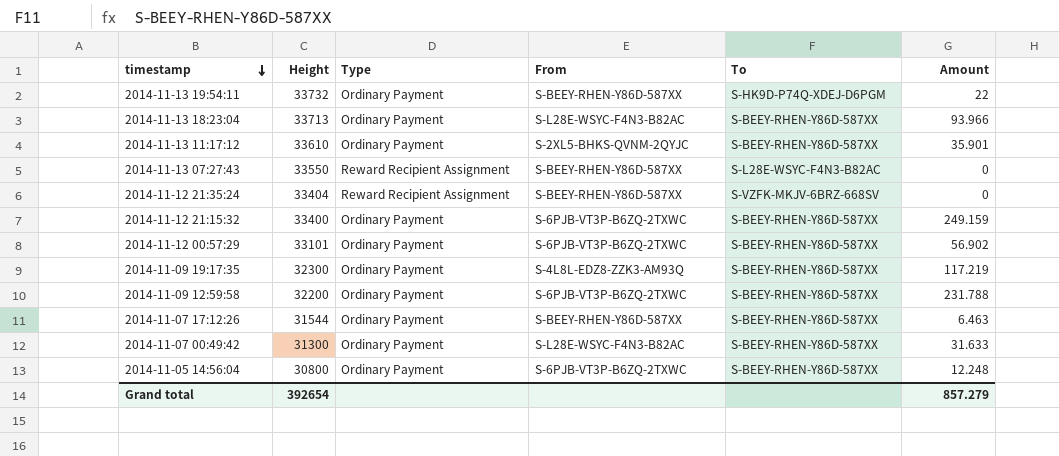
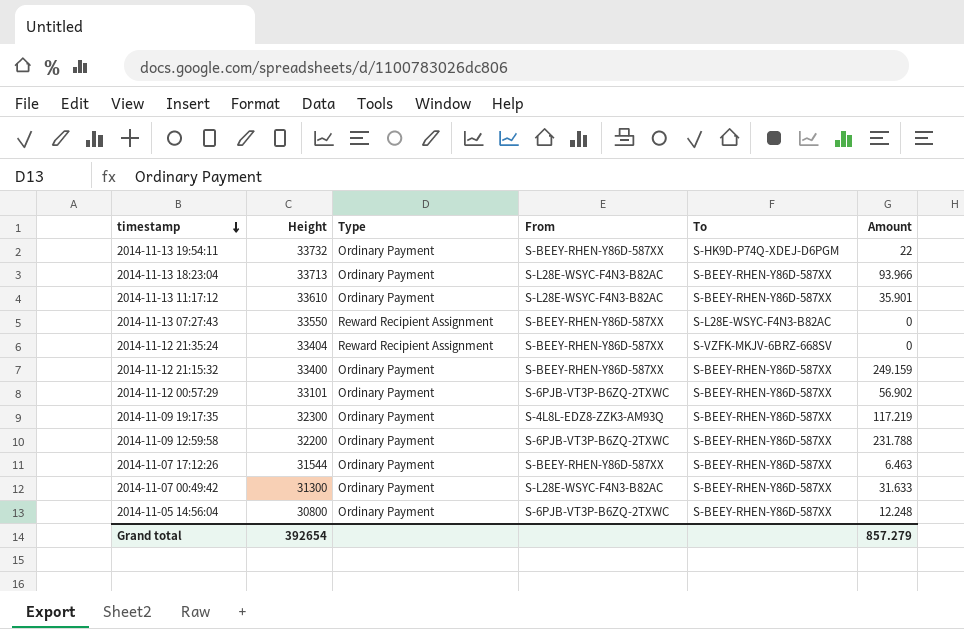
2014-11-13 11:17:12 | From: S-2XL5-BHKS-QVNM-2QYJC -> S-L28E-WSYC-F4N3-B82AC
2014-11-12 21:15:32 | From: S-6PJB-VT3P-B6ZQ-2TXWC -> S-BEEY-RHEN-Y86D-587XX

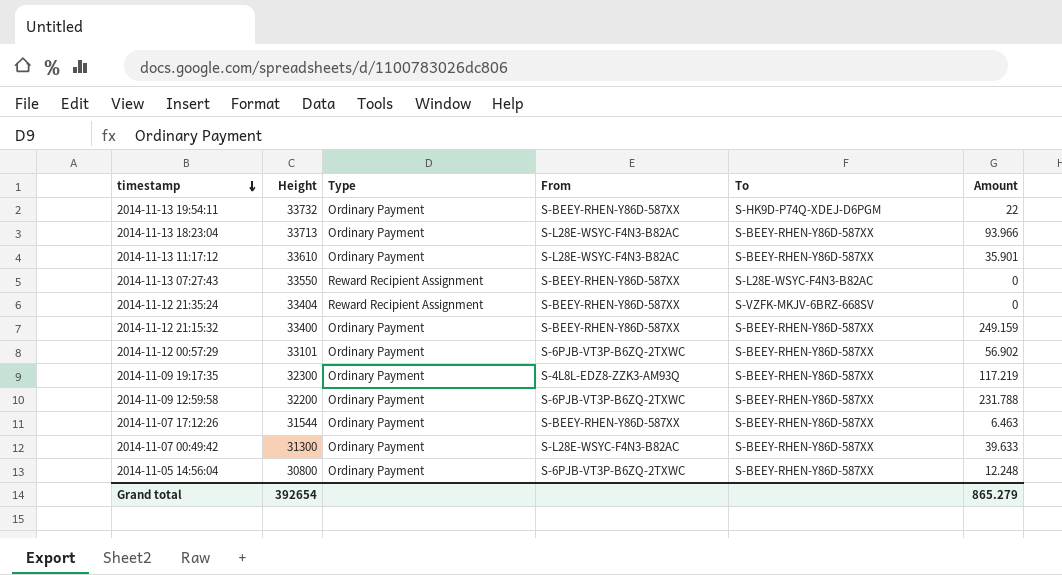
2014-11-07 00:49:42 | Amount: 31.633 -> 39.633
Grand total | Amount: 857.279 -> 865.279

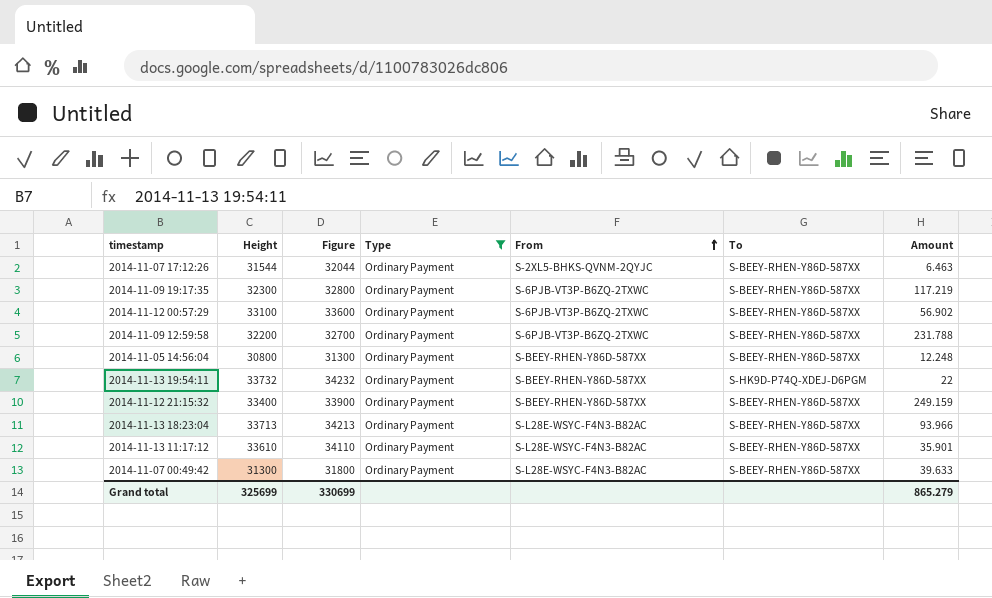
filter: none -> Type = Ordinary Payment
row order: timestamp descending -> From ascending
column Figure | formula: none -> [Height] + 500
2014-11-07 17:12:26 | From: S-BEEY-RHEN-Y86D-587XX -> S-2XL5-BHKS-QVNM-2QYJC
2014-11-09 19:17:35 | From: S-4L8L-EDZ8-ZZK3-AM93Q -> S-6PJB-VT3P-B6ZQ-2TXWC
2014-11-12 00:57:29 | Height: 33101 -> 33100
2014-11-05 14:56:04 | From: S-6PJB-VT3P-B6ZQ-2TXWC -> S-BEEY-RHEN-Y86D-587XX
Grand total | Height: 392654 -> 325699

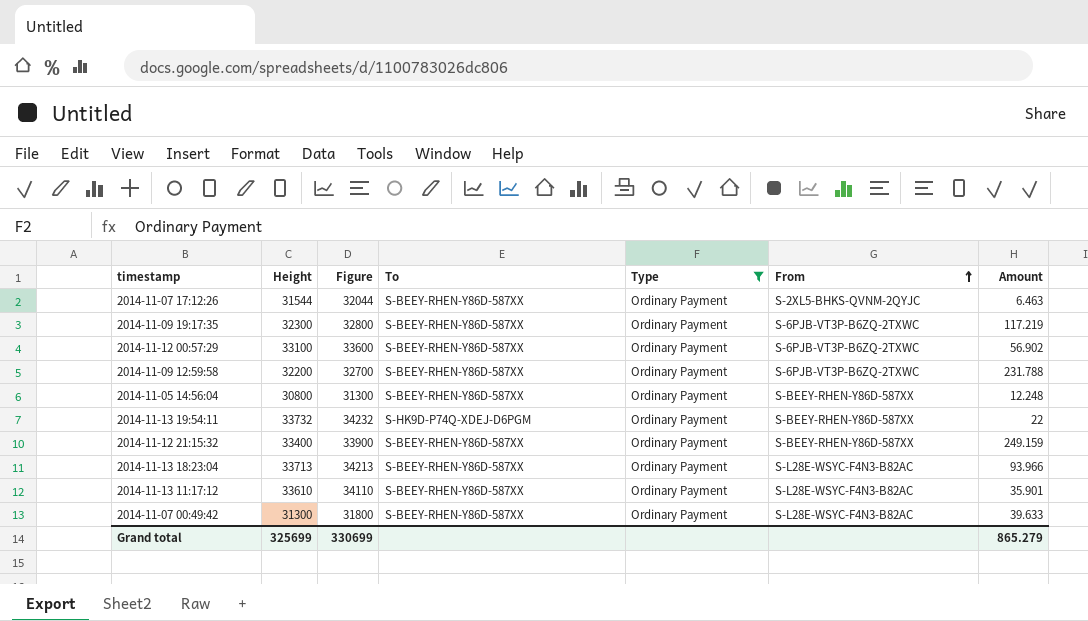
column To | position: 6 -> 4

